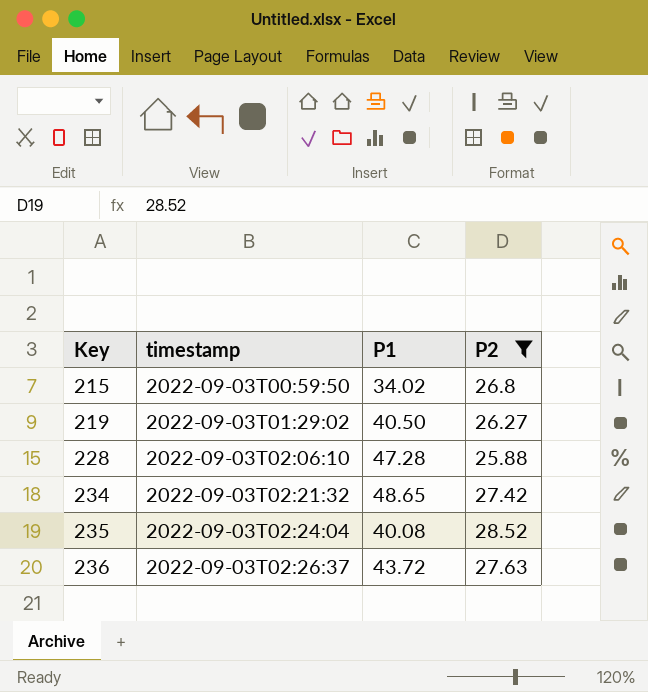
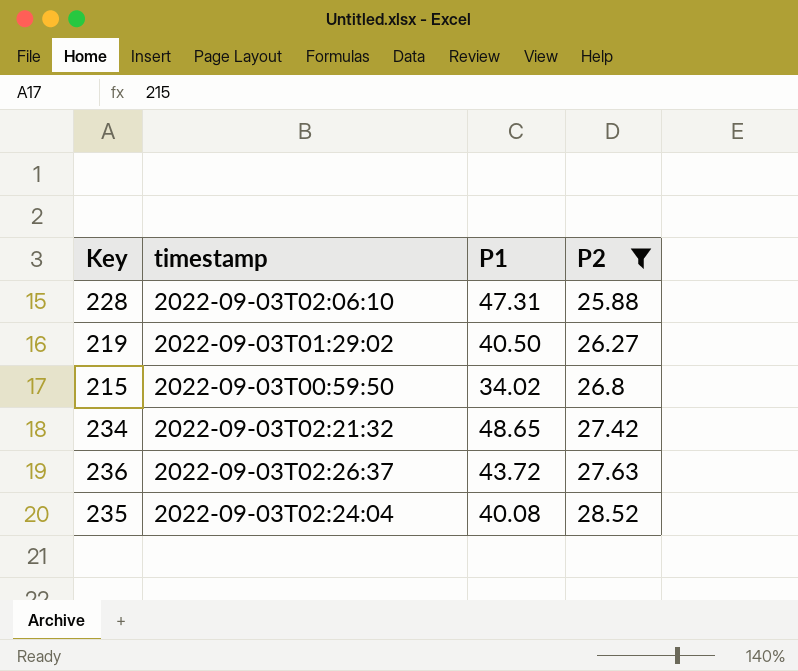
row order: Key ascending -> P2 ascending
228 | P1: 47.28 -> 47.31

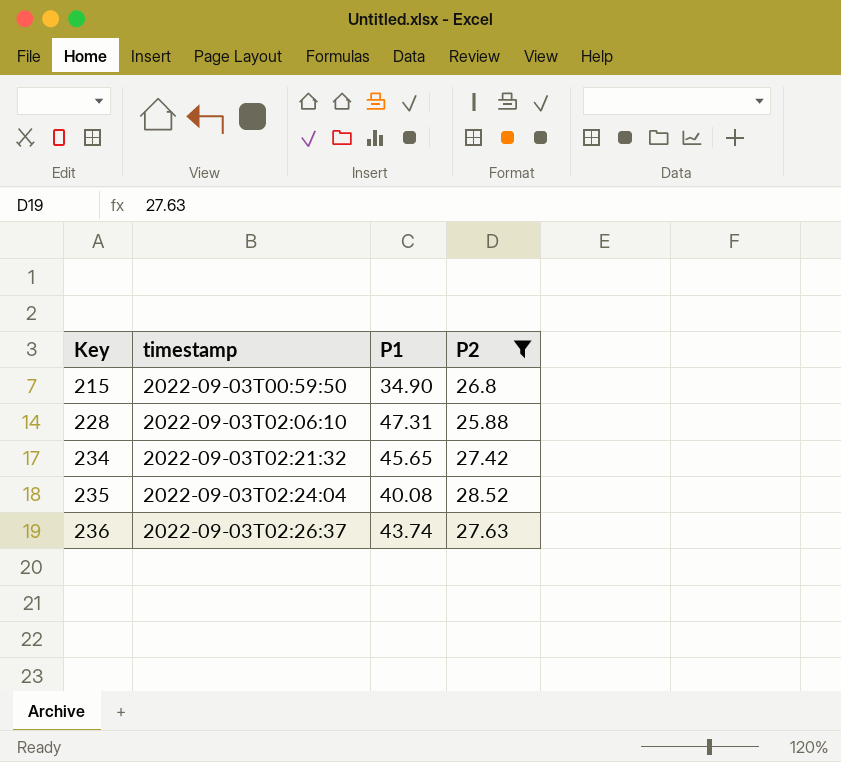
row order: P2 ascending -> Key ascending
row 219: 2022-09-03T01:29:02 | 40.50 | 26.27 -> none
215 | P1: 34.02 -> 34.90
234 | P1: 48.65 -> 45.65
236 | P1: 43.72 -> 43.74

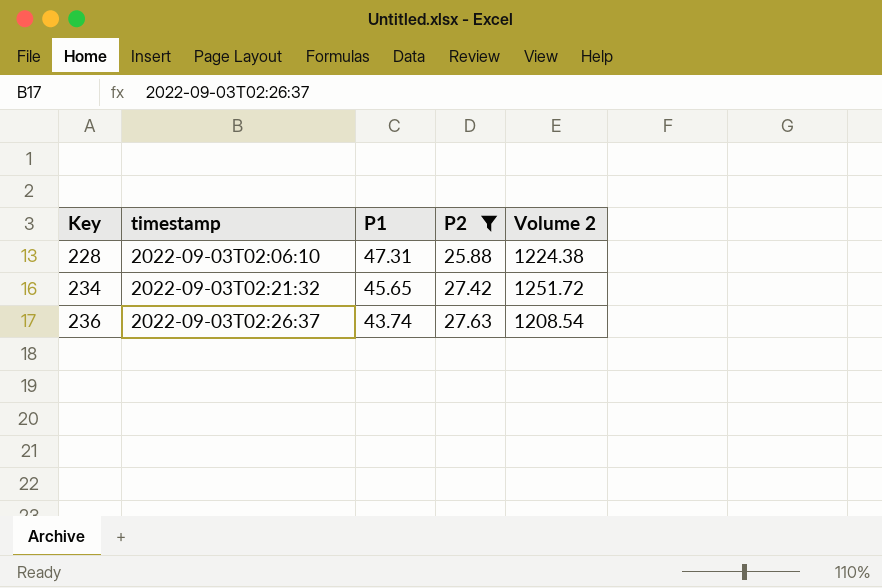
column Volume 2 | formula: none -> [P1] * [P2]
row 215: 2022-09-03T00:59:50 | 34.90 | 26.8 -> none
row 235: 2022-09-03T02:24:04 | 40.08 | 28.52 -> none

